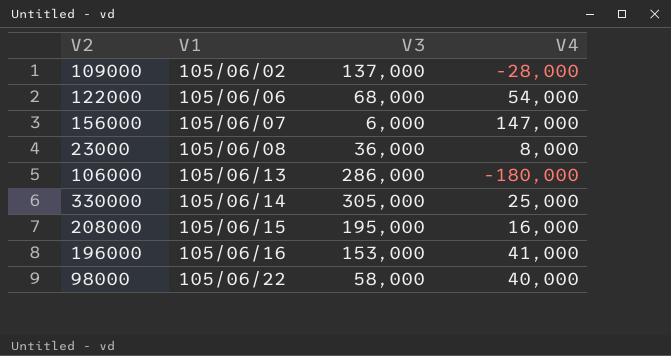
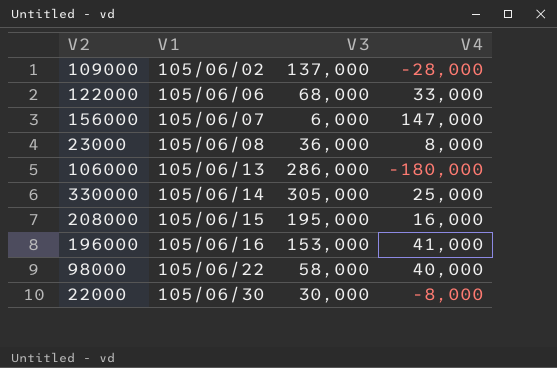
122000 | V4: 54,000 -> 33,000
row 22000: none -> 105/06/30 | 30,000 | -8,000

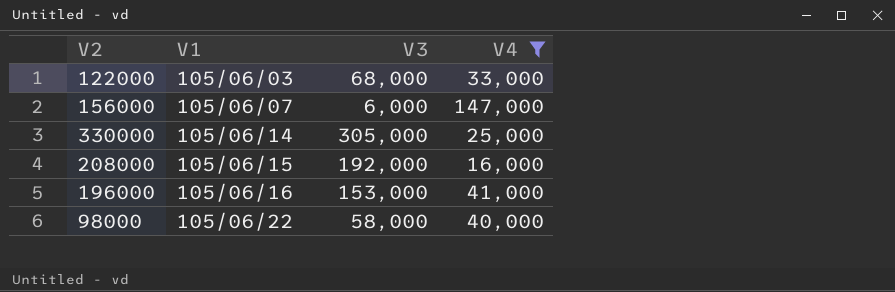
filter: none -> V4 >= 16,000
122000 | V1: 105/06/06 -> 105/06/03
208000 | V3: 195,000 -> 192,000

